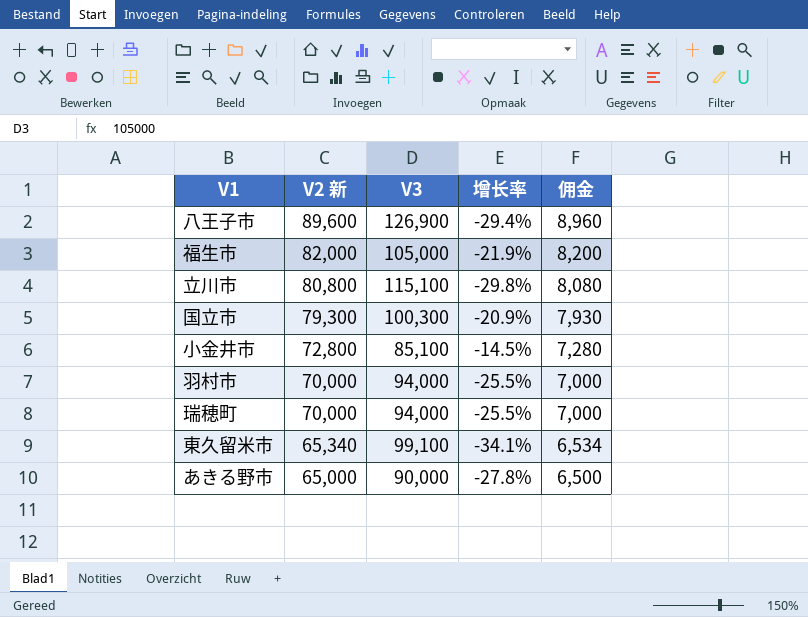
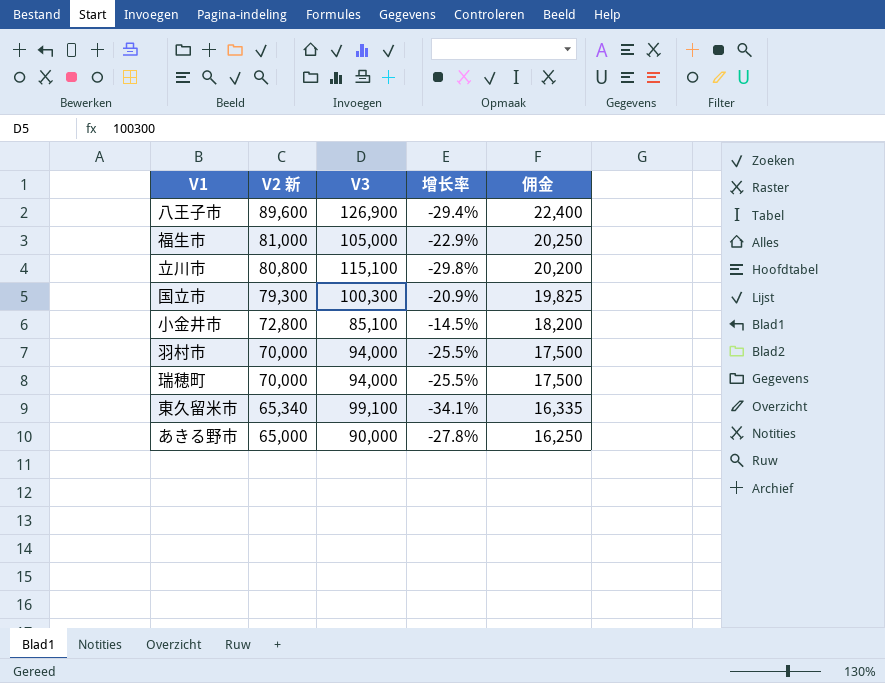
column 佣金 | formula: [V2 新] * 0.1 -> [V2 新] * 0.25
福生市 | V2 新: 82,000 -> 81,000
福生市 | 增长率: -21.9% -> -22.9%

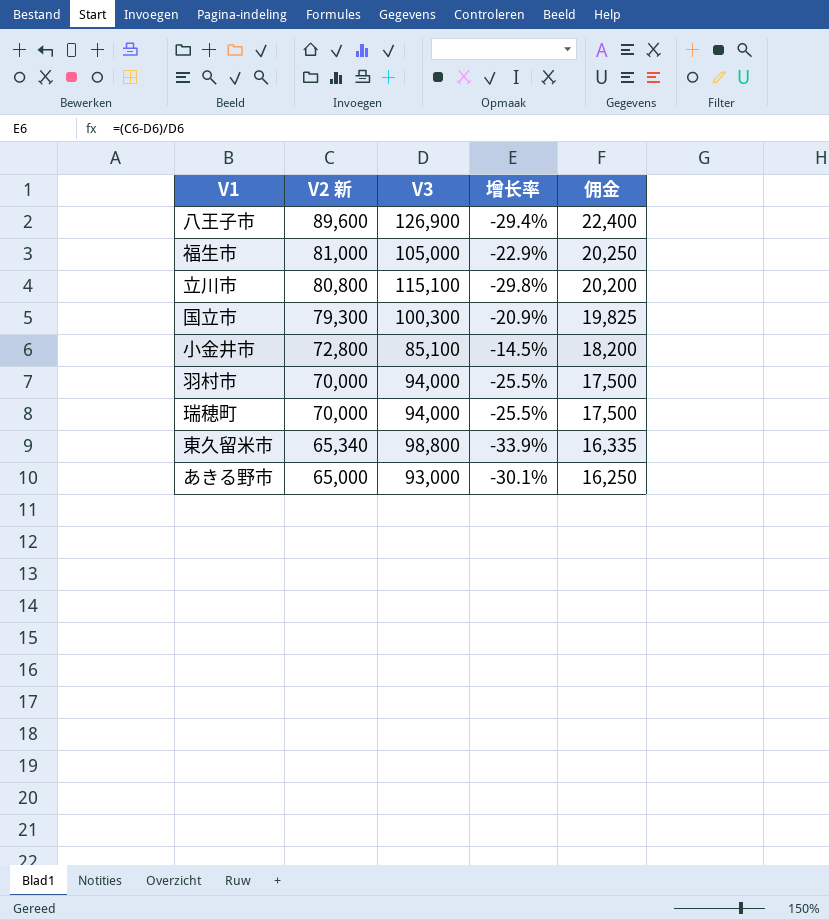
東久留米市 | V3: 99,100 -> 98,800
東久留米市 | 增长率: -34.1% -> -33.9%
あきる野市 | V3: 90,000 -> 93,000
あきる野市 | 增长率: -27.8% -> -30.1%

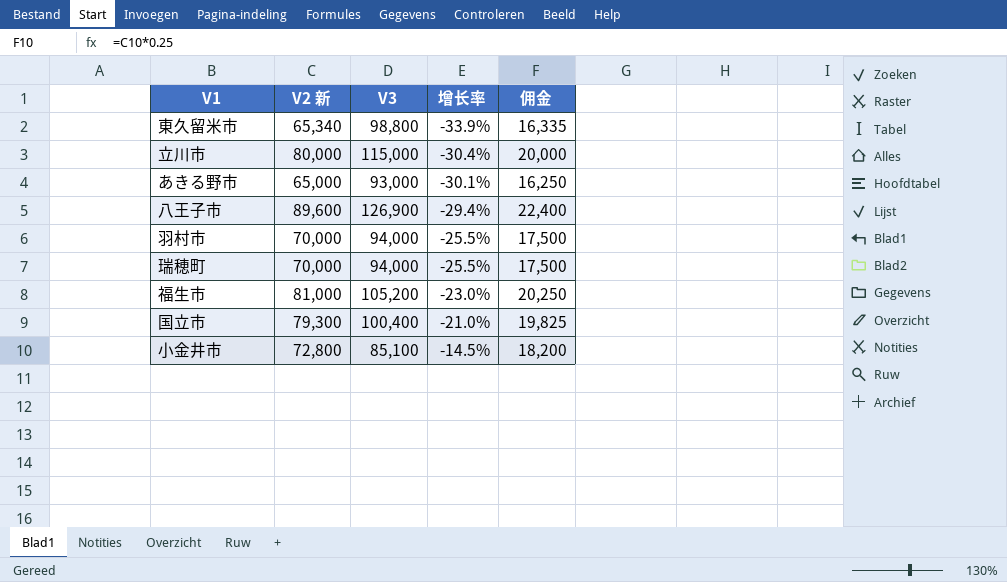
row order: V2 新 descending -> 增长率 ascending
立川市 | V2 新: 80,800 -> 80,000
立川市 | V3: 115,100 -> 115,000
立川市 | 增长率: -29.8% -> -30.4%
立川市 | 佣金: 20,200 -> 20,000
福生市 | V3: 105,000 -> 105,200
福生市 | 增长率: -22.9% -> -23.0%
国立市 | V3: 100,300 -> 100,400
国立市 | 增长率: -20.9% -> -21.0%

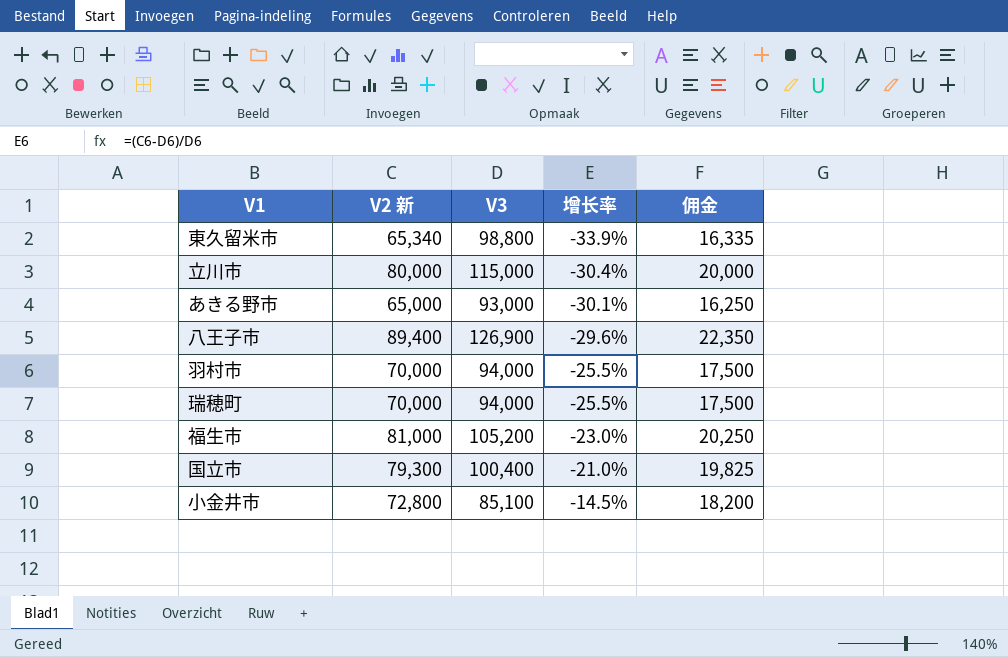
八王子市 | V2 新: 89,600 -> 89,400
八王子市 | 增长率: -29.4% -> -29.6%
八王子市 | 佣金: 22,400 -> 22,350

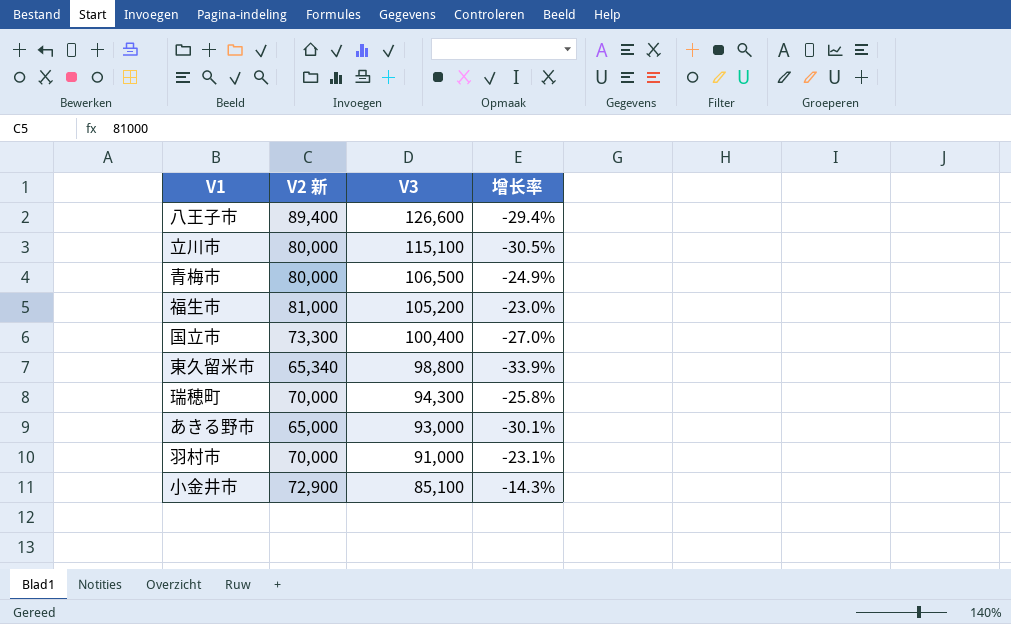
row order: 增长率 ascending -> V3 descending
column 佣金 | formula: [V2 新] * 0.25 -> none
八王子市 | V3: 126,900 -> 126,600
八王子市 | 增长率: -29.6% -> -29.4%
立川市 | V3: 115,000 -> 115,100
立川市 | 增长率: -30.4% -> -30.5%
row 青梅市: none -> 80,000 | 106,500 | -24.9%
国立市 | V2 新: 79,300 -> 73,300
国立市 | 增长率: -21.0% -> -27.0%
瑞穂町 | V3: 94,000 -> 94,300
瑞穂町 | 增长率: -25.5% -> -25.8%
羽村市 | V3: 94,000 -> 91,000
羽村市 | 增长率: -25.5% -> -23.1%
小金井市 | V2 新: 72,800 -> 72,900
小金井市 | 增长率: -14.5% -> -14.3%

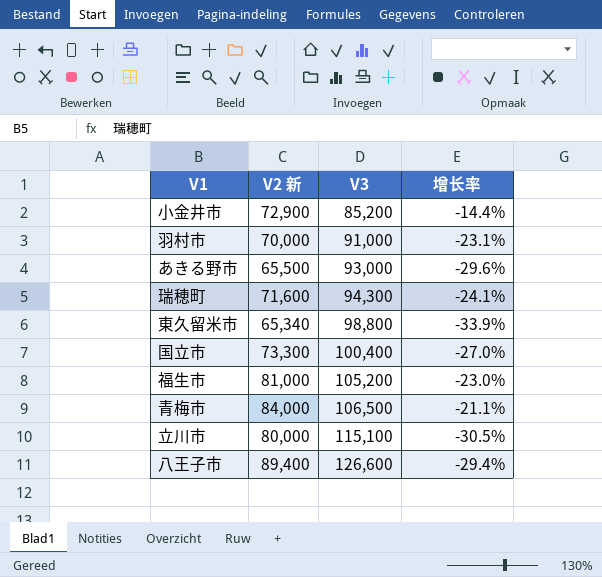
row order: V3 descending -> V3 ascending
小金井市 | V3: 85,100 -> 85,200
小金井市 | 增长率: -14.3% -> -14.4%
あきる野市 | V2 新: 65,000 -> 65,500
あきる野市 | 增长率: -30.1% -> -29.6%
瑞穂町 | V2 新: 70,000 -> 71,600
瑞穂町 | 增长率: -25.8% -> -24.1%
青梅市 | V2 新: 80,000 -> 84,000
青梅市 | 增长率: -24.9% -> -21.1%

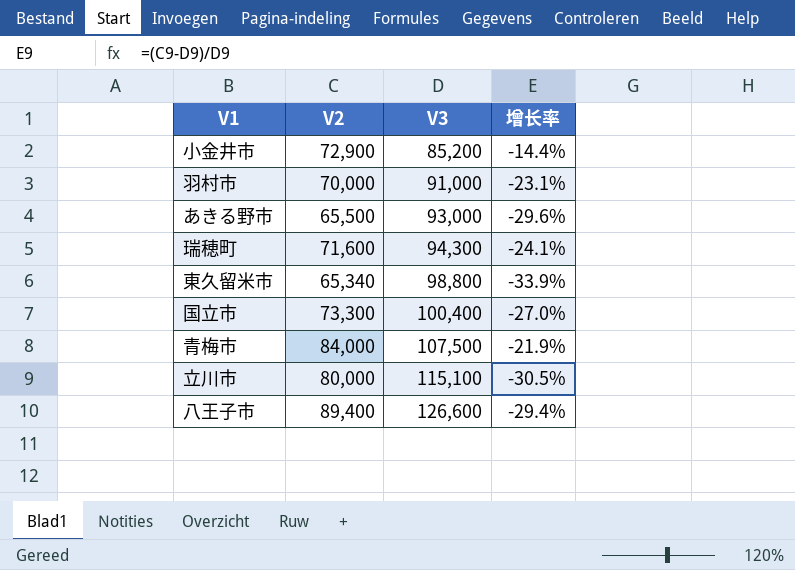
column name: V2 新 -> V2
row 福生市: 81,000 | 105,200 | -23.0% -> none
青梅市 | V3: 106,500 -> 107,500
青梅市 | 增长率: -21.1% -> -21.9%

